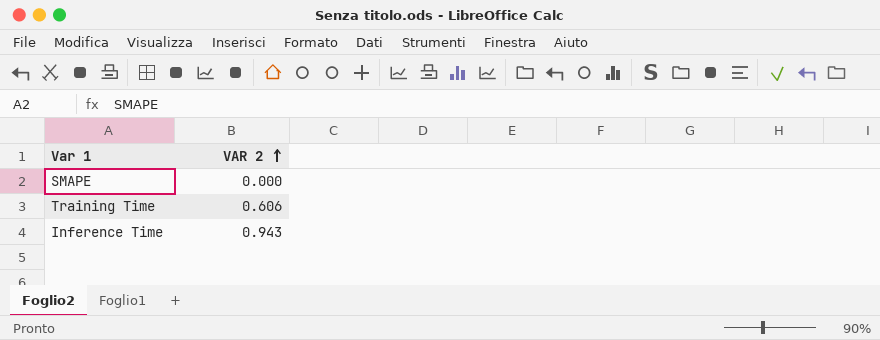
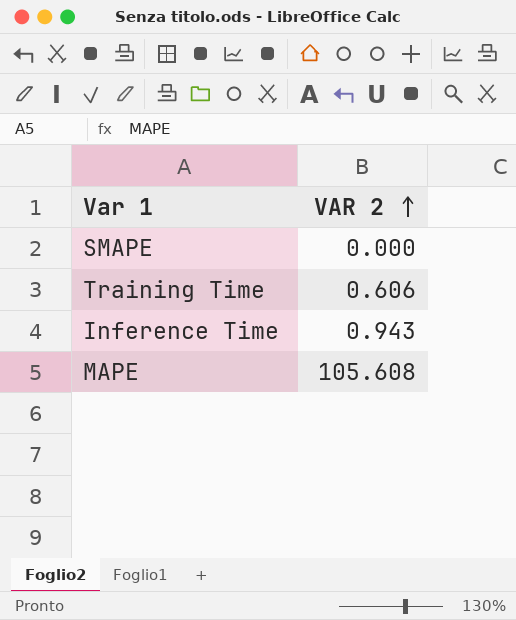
row MAPE: none -> 105.608

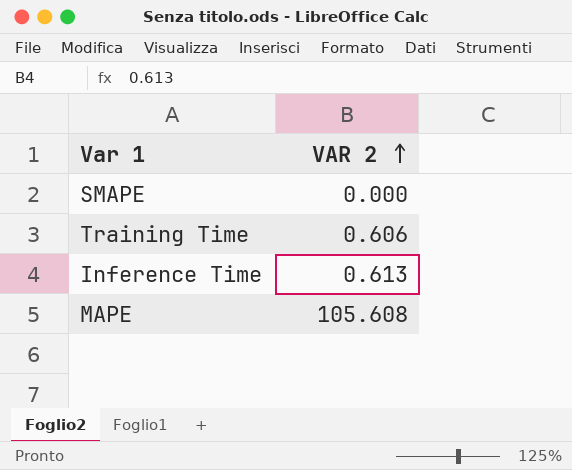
Inference Time | VAR 2: 0.943 -> 0.613

